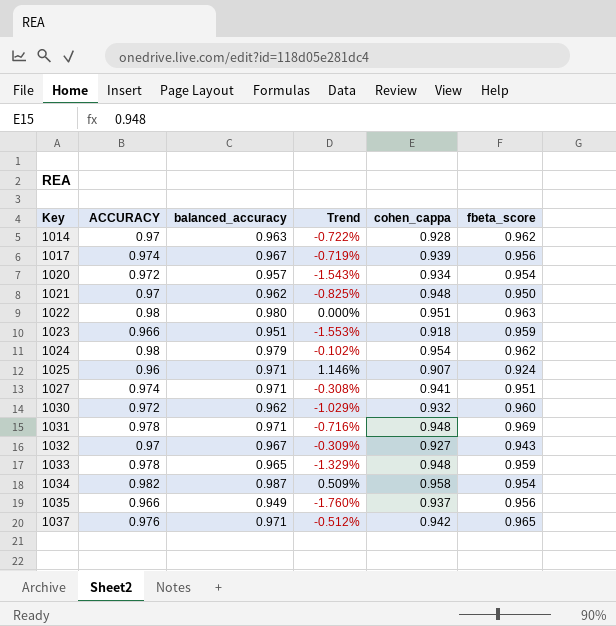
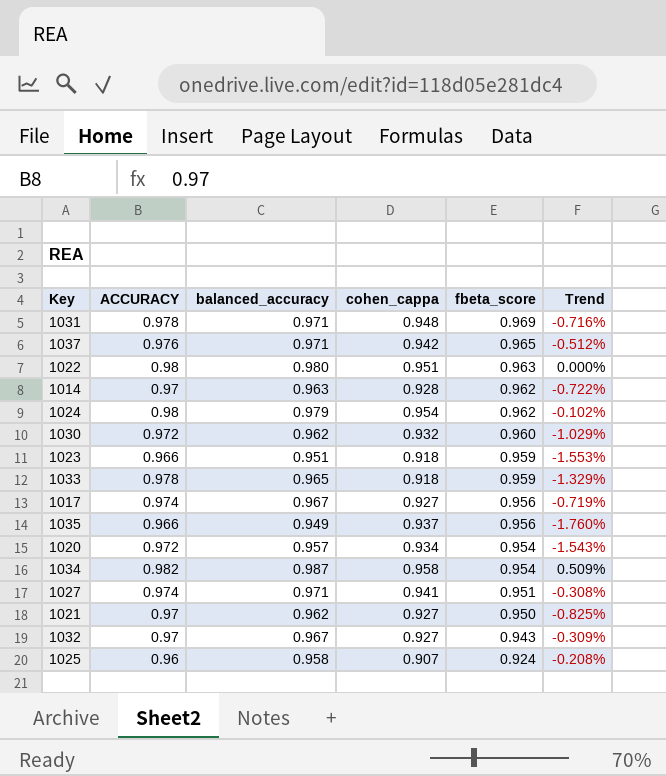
row order: Key ascending -> fbeta_score descending
column Trend | position: 4 -> 6
1033 | cohen_cappa: 0.948 -> 0.918
1017 | cohen_cappa: 0.939 -> 0.927
1021 | cohen_cappa: 0.948 -> 0.927
1025 | balanced_accuracy: 0.971 -> 0.958
1025 | Trend: 1.146% -> -0.208%

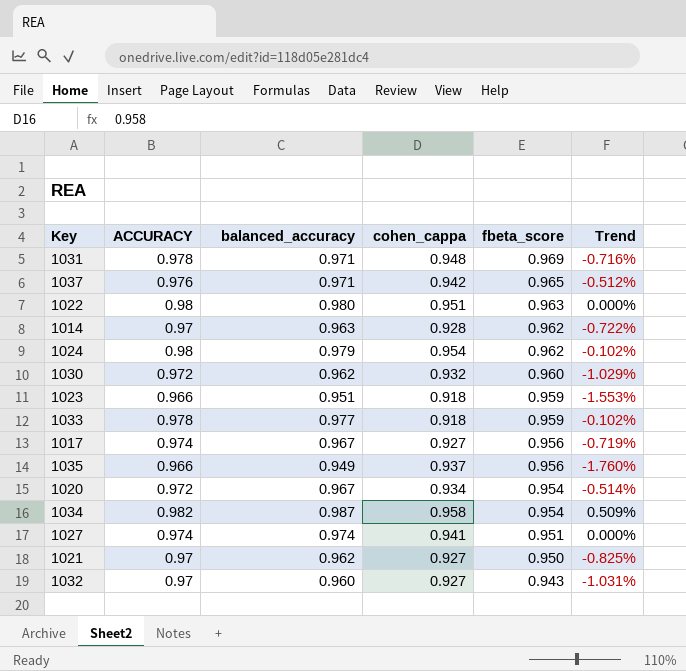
row 1025: 0.96 | 0.958 | 0.907 | 0.924 | -0.208% -> none
1033 | balanced_accuracy: 0.965 -> 0.977
1033 | Trend: -1.329% -> -0.102%
1020 | balanced_accuracy: 0.957 -> 0.967
1020 | Trend: -1.543% -> -0.514%
1027 | balanced_accuracy: 0.971 -> 0.974
1027 | Trend: -0.308% -> 0.000%
1032 | balanced_accuracy: 0.967 -> 0.960
1032 | Trend: -0.309% -> -1.031%

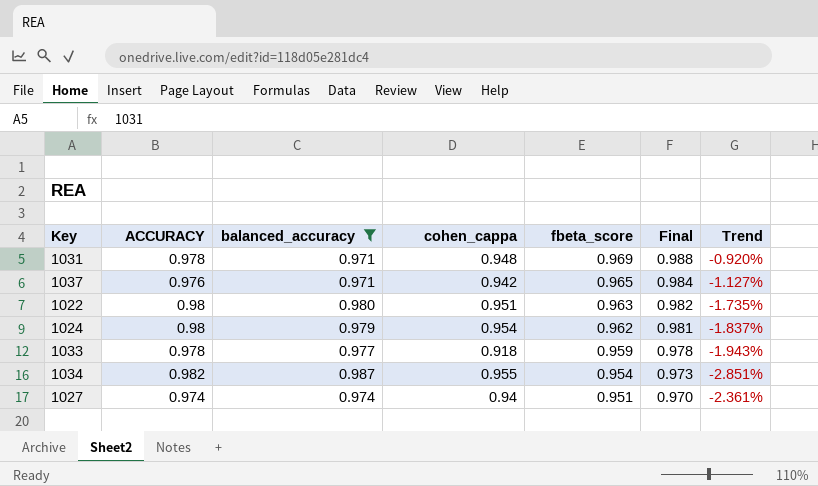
filter: none -> balanced_accuracy >= 0.971
column Final | formula: none -> [fbeta_score] * 1.02
column Trend | formula: ([balanced_accuracy] - [ACCURACY]) / [ACCURACY] -> ([fbeta_score] - [ACCURACY]) / [ACCURACY]
1034 | cohen_cappa: 0.958 -> 0.955
1027 | cohen_cappa: 0.941 -> 0.94

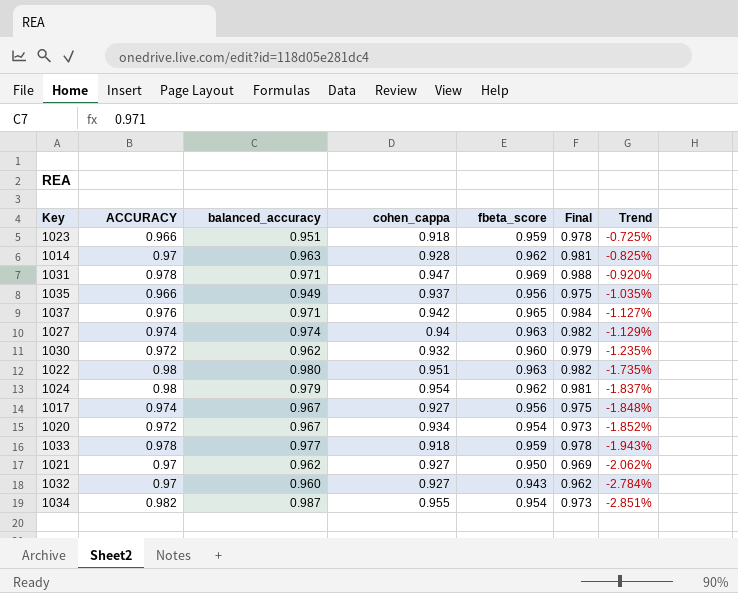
filter: balanced_accuracy >= 0.971 -> none
row order: fbeta_score descending -> Trend descending
1031 | cohen_cappa: 0.948 -> 0.947
1027 | fbeta_score: 0.951 -> 0.963
1027 | Final: 0.970 -> 0.982
1027 | Trend: -2.361% -> -1.129%

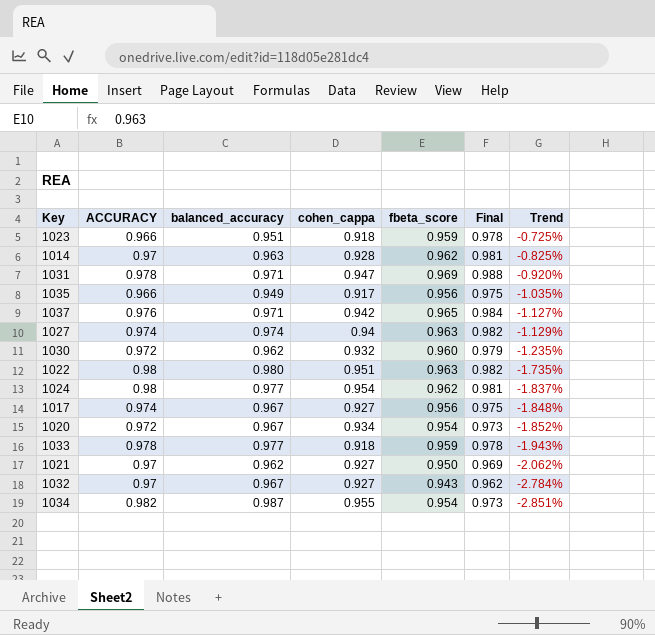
1035 | cohen_cappa: 0.937 -> 0.917
1024 | balanced_accuracy: 0.979 -> 0.977
1032 | balanced_accuracy: 0.960 -> 0.967

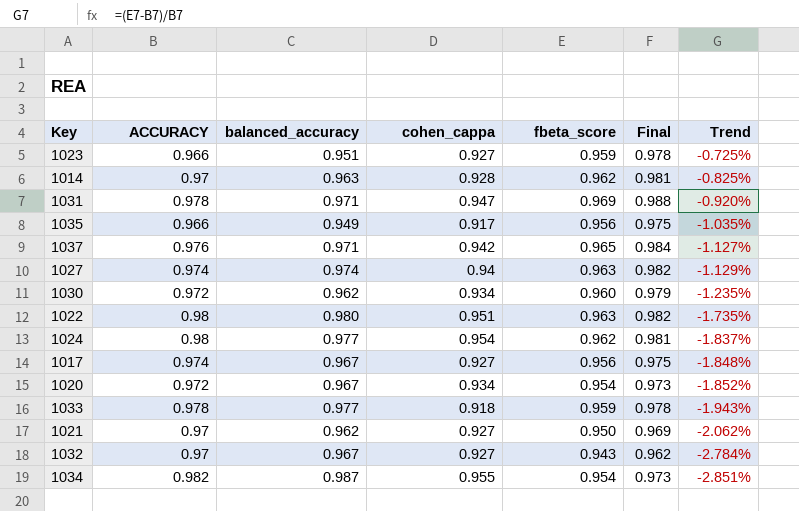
1023 | cohen_cappa: 0.918 -> 0.927
1030 | cohen_cappa: 0.932 -> 0.934

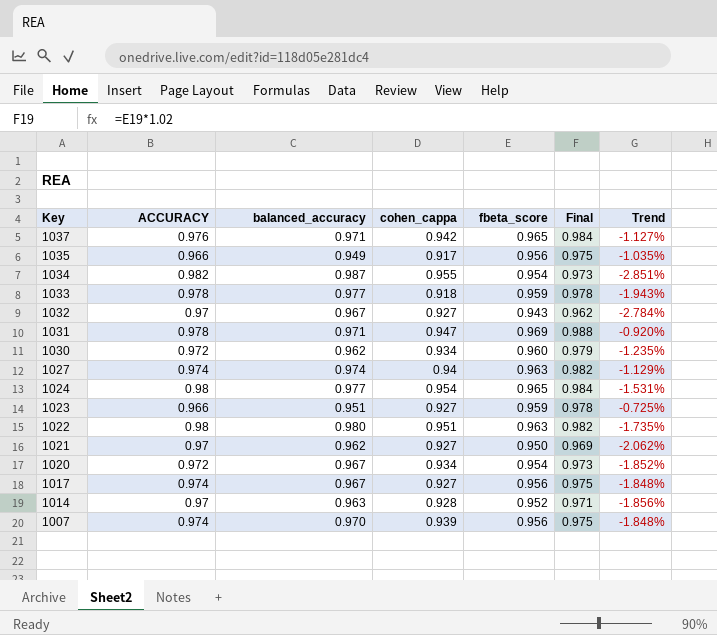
row order: Trend descending -> Key descending
1024 | fbeta_score: 0.962 -> 0.965
1024 | Final: 0.981 -> 0.984
1024 | Trend: -1.837% -> -1.531%
1014 | fbeta_score: 0.962 -> 0.952
1014 | Final: 0.981 -> 0.971
1014 | Trend: -0.825% -> -1.856%
row 1007: none -> 0.974 | 0.970 | 0.939 | 0.956 | 0.975 | -1.848%

